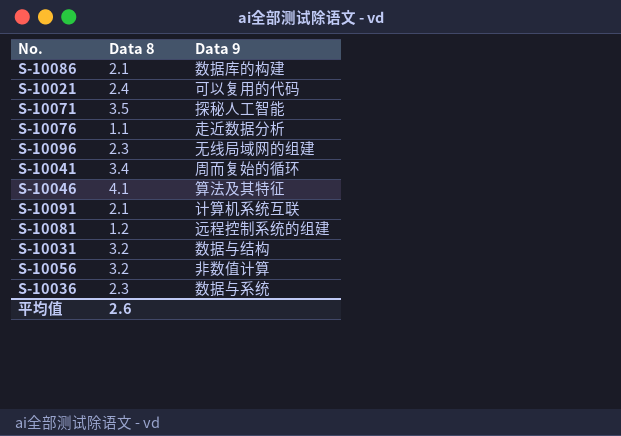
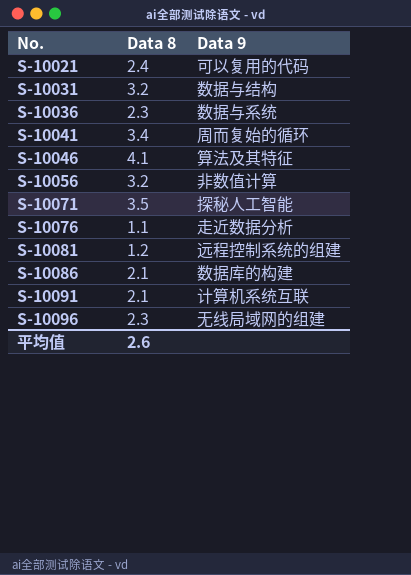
row order: none -> No. ascending

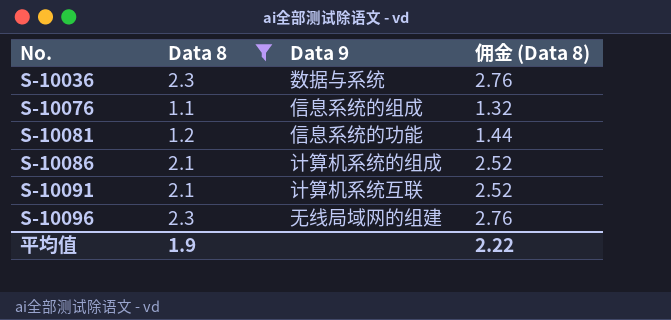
filter: none -> Data 8 <= 2.3
column 佣金 (Data 8) | formula: none -> [Data 8] * 1.2
S-10076 | Data 9: 走近数据分析 -> 信息系统的组成
S-10081 | Data 9: 远程控制系统的组建 -> 信息系统的功能
S-10086 | Data 9: 数据库的构建 -> 计算机系统的组成
平均值 | Data 8: 2.6 -> 1.9

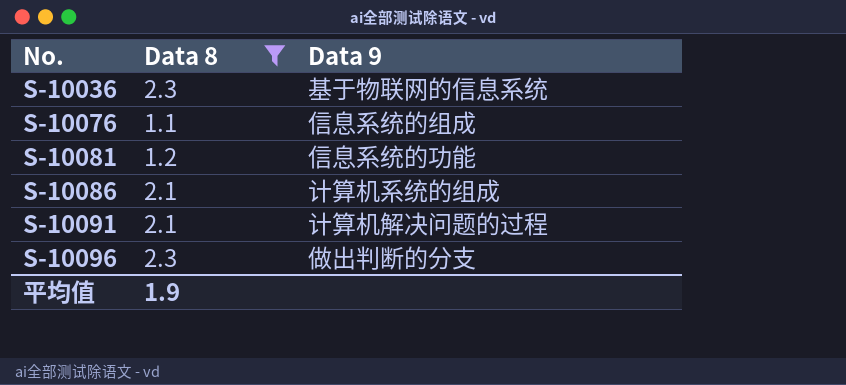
column 佣金 (Data 8) | formula: [Data 8] * 1.2 -> none
S-10036 | Data 9: 数据与系统 -> 基于物联网的信息系统
S-10091 | Data 9: 计算机系统互联 -> 计算机解决问题的过程
S-10096 | Data 9: 无线局域网的组建 -> 做出判断的分支

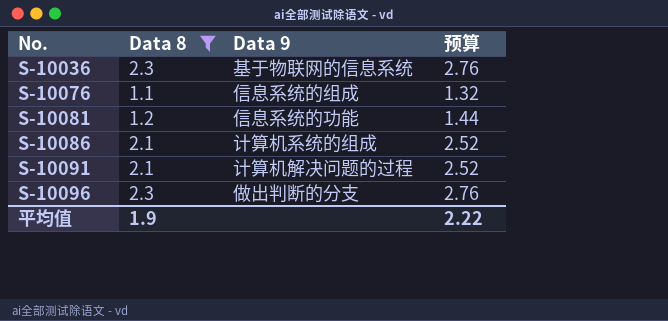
column 预算 | formula: none -> [Data 8] * 1.2

